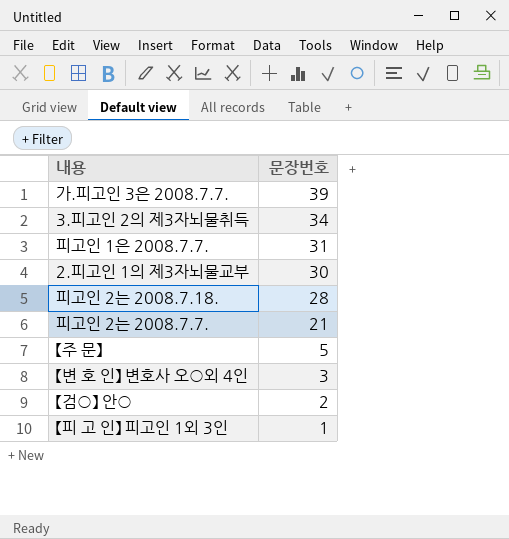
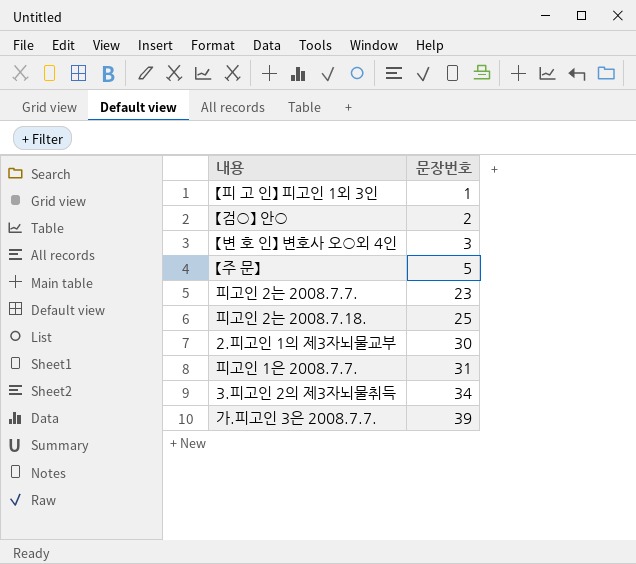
row order: 문장번호 descending -> 문장번호 ascending
피고인 2는 2008.7.7. | 문장번호: 21 -> 23
피고인 2는 2008.7.18. | 문장번호: 28 -> 25

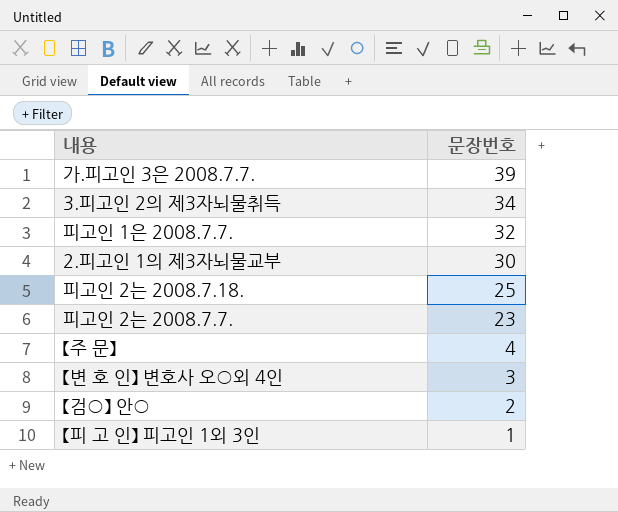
row order: 문장번호 ascending -> 문장번호 descending
피고인 1은 2008.7.7. | 문장번호: 31 -> 32
【주 문】 | 문장번호: 5 -> 4

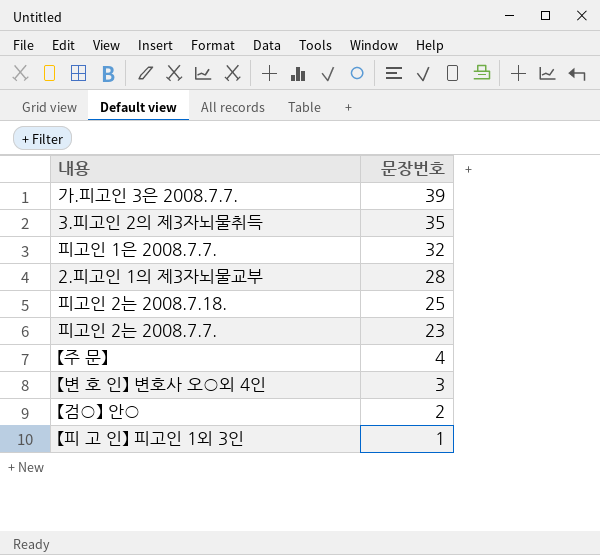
3.피고인 2의 제3자뇌물취득 | 문장번호: 34 -> 35
2.피고인 1의 제3자뇌물교부 | 문장번호: 30 -> 28

